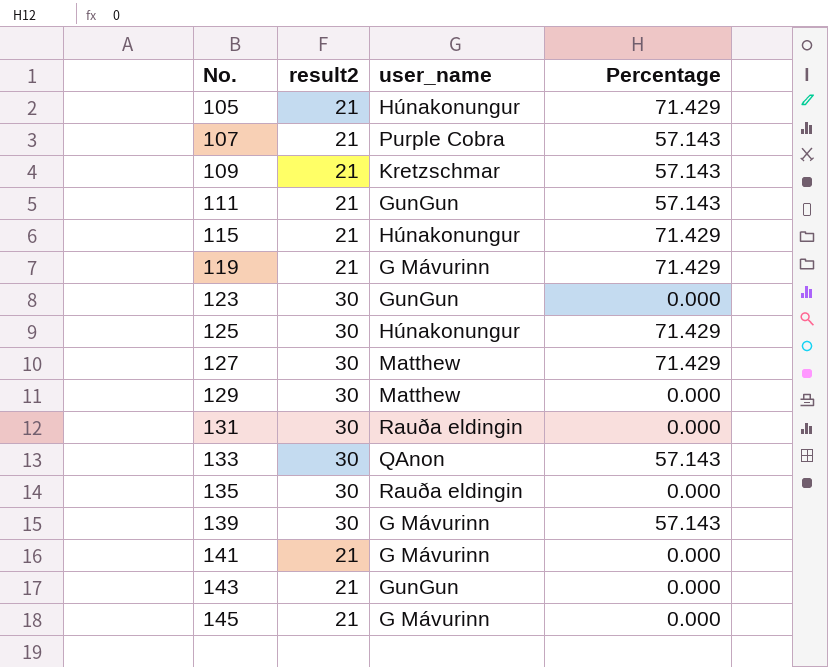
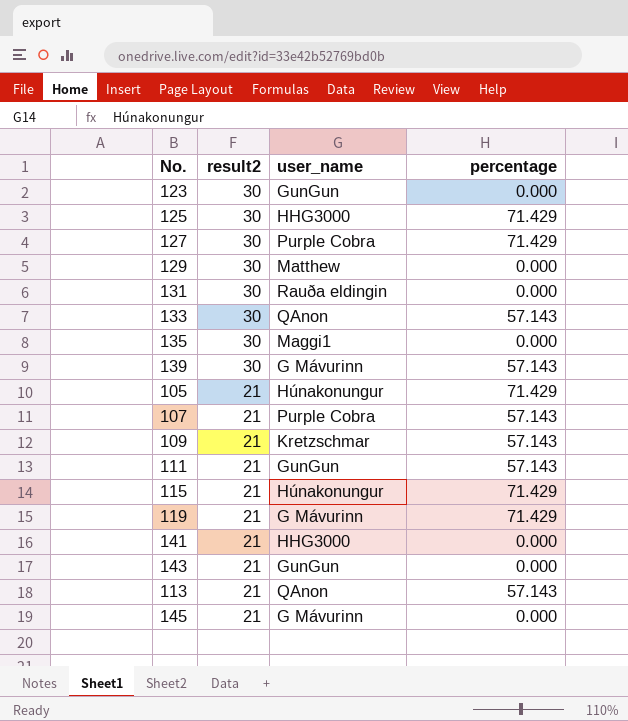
row order: No. ascending -> result2 descending
column name: Percentage -> percentage
125 | user_name: Húnakonungur -> HHG3000
127 | user_name: Matthew -> Purple Cobra
135 | user_name: Rauða eldingin -> Maggi1
141 | user_name: G Mávurinn -> HHG3000
row 113: none -> 21 | QAnon | 57.143

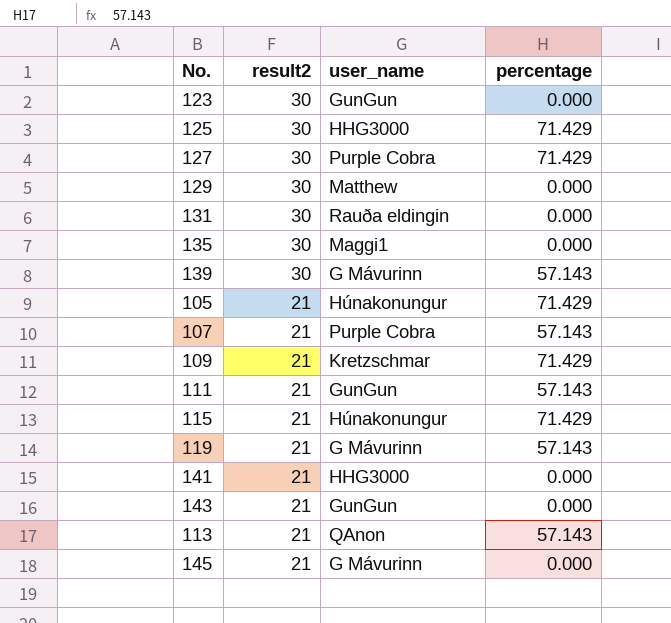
row 133: 30 | QAnon | 57.143 -> none
109 | percentage: 57.143 -> 71.429
119 | percentage: 71.429 -> 57.143

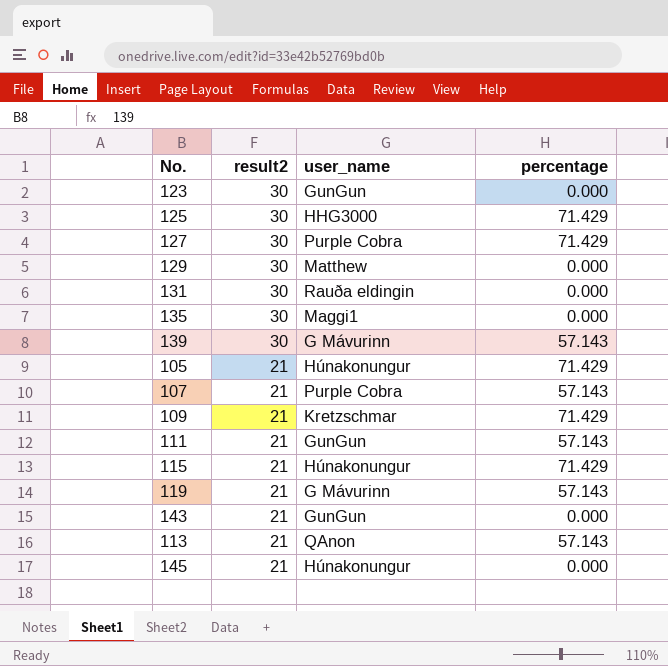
row 141: 21 | HHG3000 | 0.000 -> none
145 | user_name: G Mávurinn -> Húnakonungur

